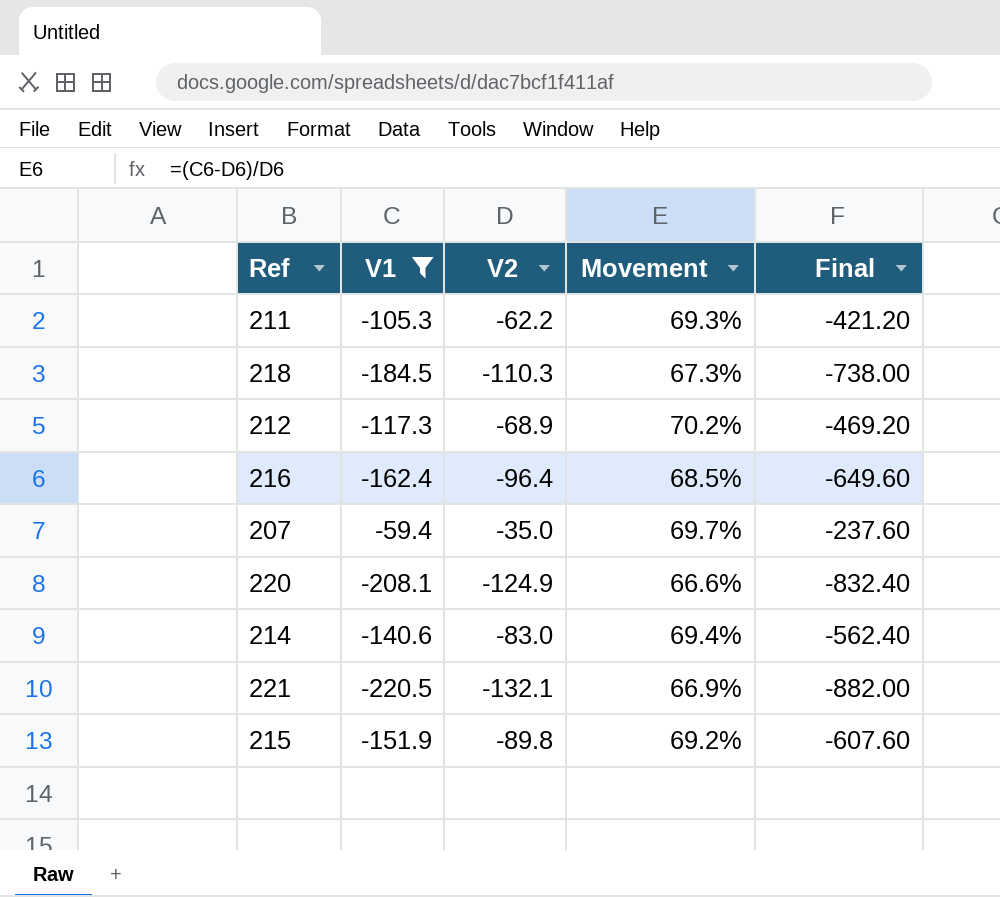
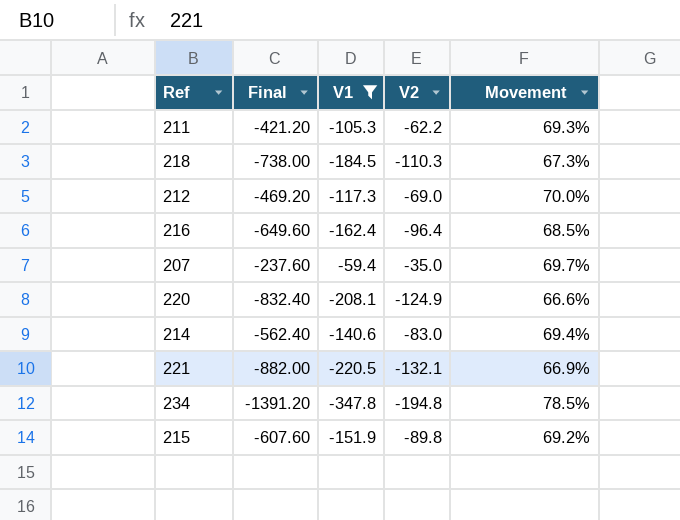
column Final | position: 5 -> 2
212 | V2: -68.9 -> -69.0
212 | Movement: 70.2% -> 70.0%
row 234: none -> -1391.20 | -347.8 | -194.8 | 78.5%

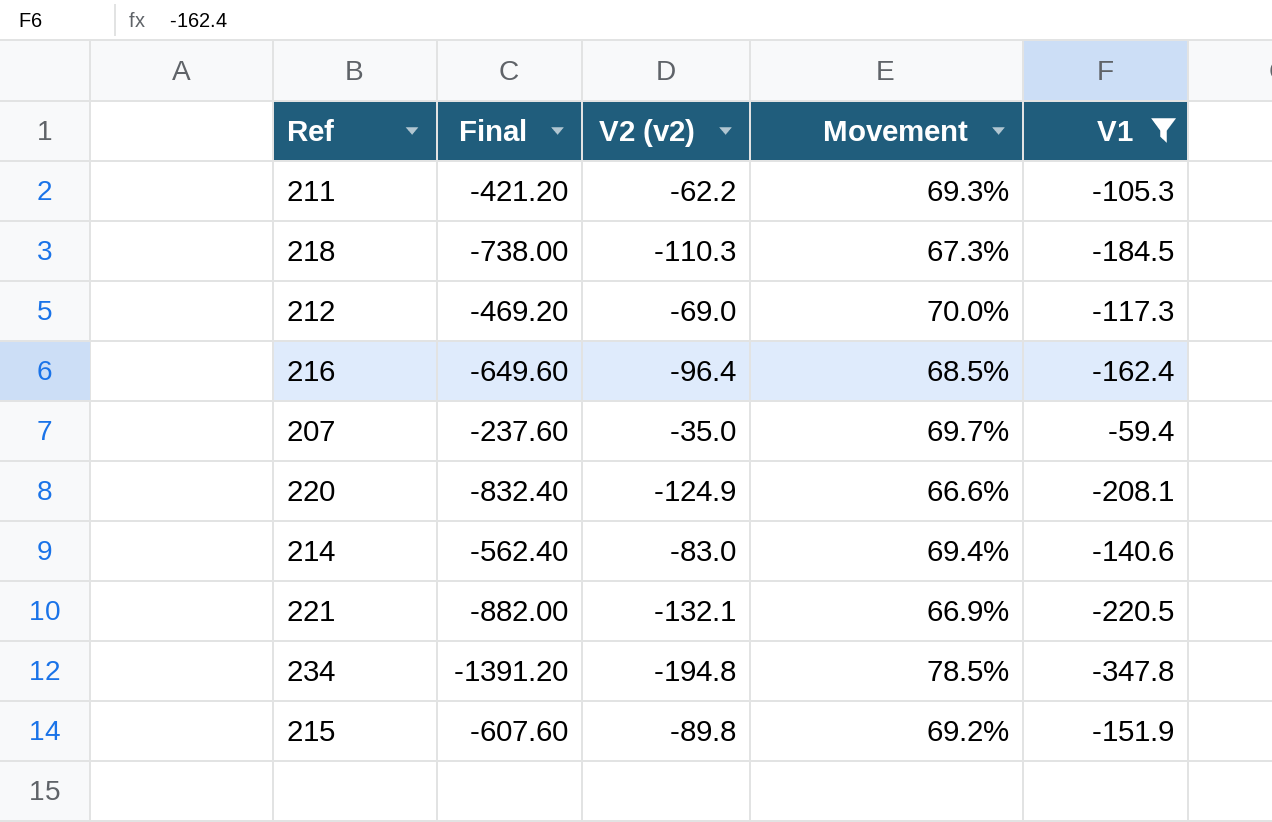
column name: V2 -> V2 (v2)
column V1 | position: 3 -> 5

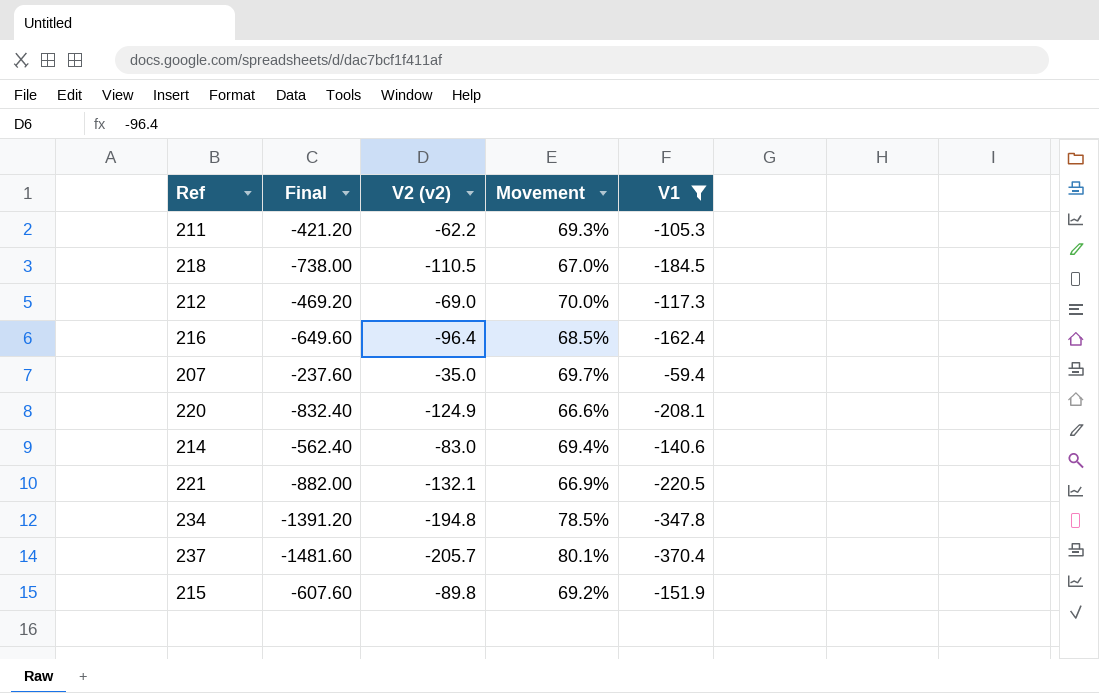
218 | V2 (v2): -110.3 -> -110.5
218 | Movement: 67.3% -> 67.0%
row 237: none -> -1481.60 | -205.7 | 80.1% | -370.4

